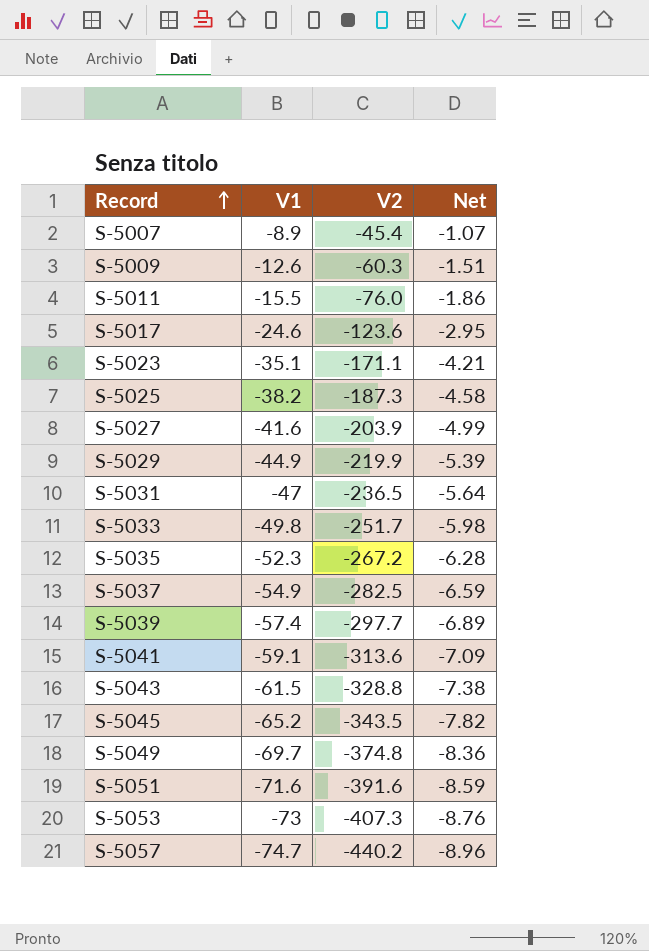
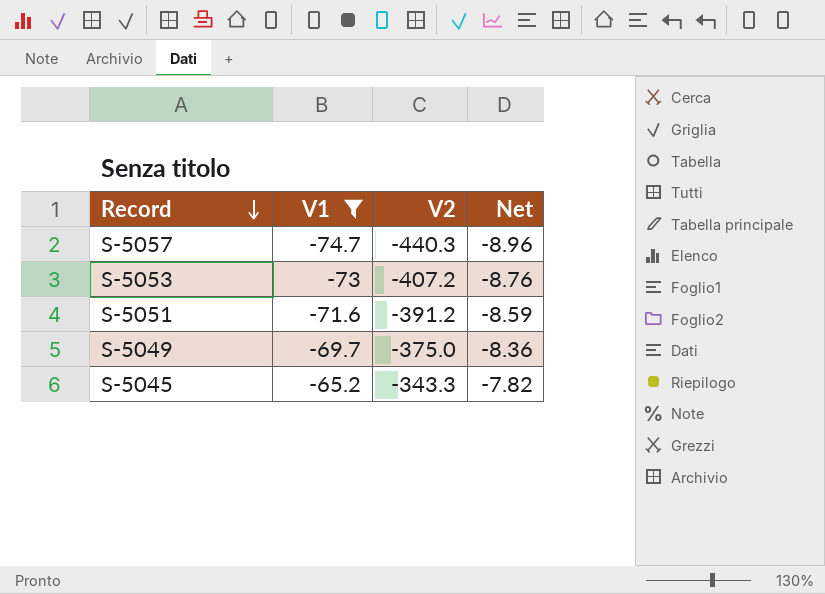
filter: none -> V1 <= -65.2
row order: Record ascending -> Record descending
S-5057 | V2: -440.2 -> -440.3
S-5053 | V2: -407.3 -> -407.2
S-5051 | V2: -391.6 -> -391.2
S-5049 | V2: -374.8 -> -375.0
S-5045 | V2: -343.5 -> -343.3

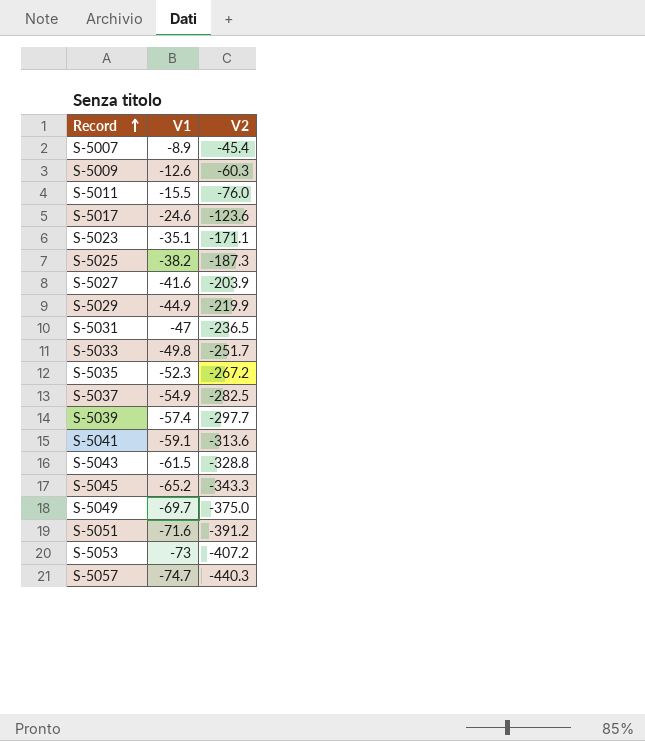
filter: V1 <= -65.2 -> none
row order: Record descending -> Record ascending
column Net | formula: [V1] * 0.12 -> none

